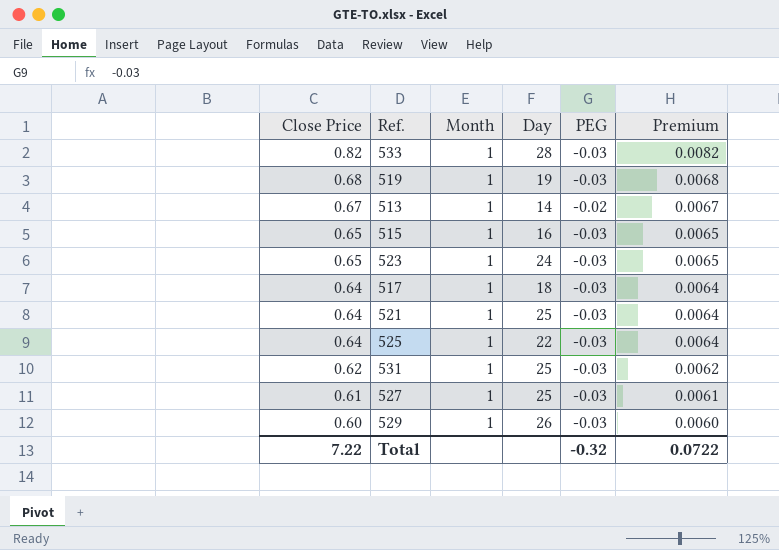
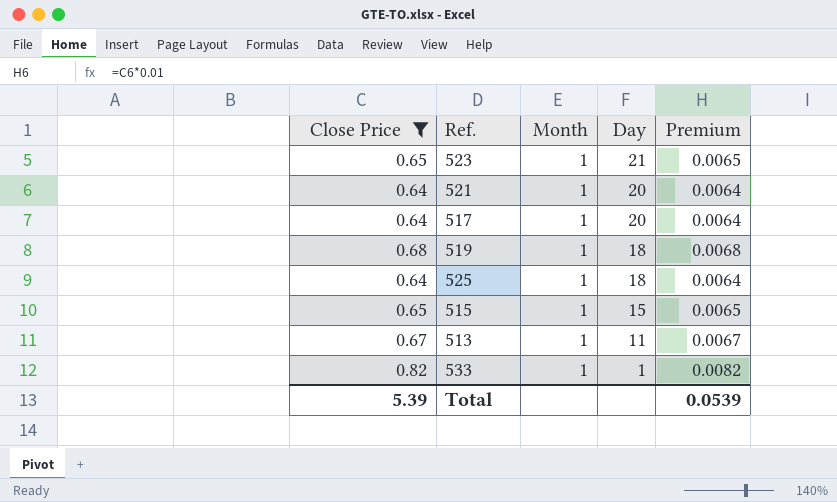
filter: none -> Close Price >= 0.64
row order: Close Price descending -> Day descending
column PEG | position: 5 -> none
523 | Day: 24 -> 21
521 | Day: 25 -> 20
517 | Day: 18 -> 20
519 | Day: 19 -> 18
525 | Day: 22 -> 18
515 | Day: 16 -> 15
513 | Day: 14 -> 11
533 | Day: 28 -> 1
Total | Close Price: 7.22 -> 5.39
Total | Premium: 0.0722 -> 0.0539

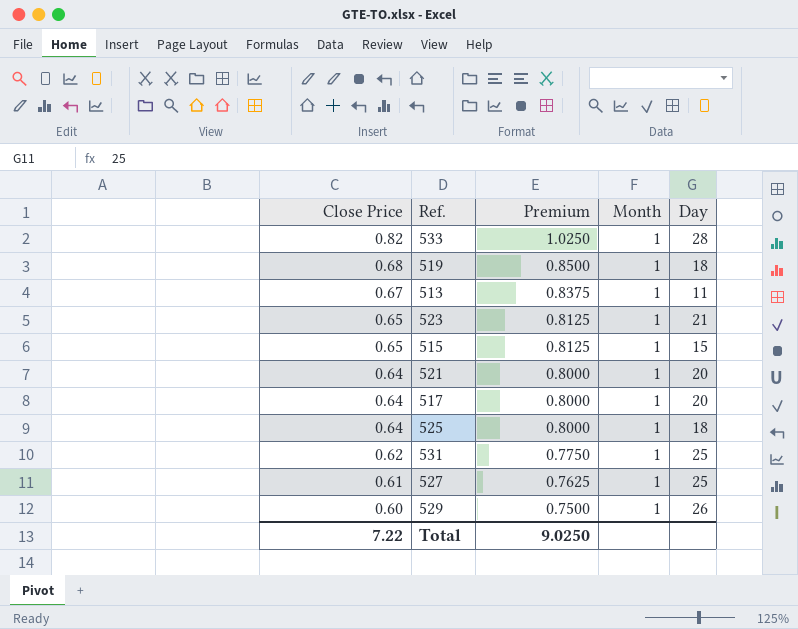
filter: Close Price >= 0.64 -> none
row order: Day descending -> Close Price descending
column Premium | formula: [Close Price] * 0.01 -> [Close Price] * 1.25
column Premium | position: 5 -> 3
533 | Day: 1 -> 28
Total | Close Price: 5.39 -> 7.22
Total | Premium: 0.0539 -> 9.0250

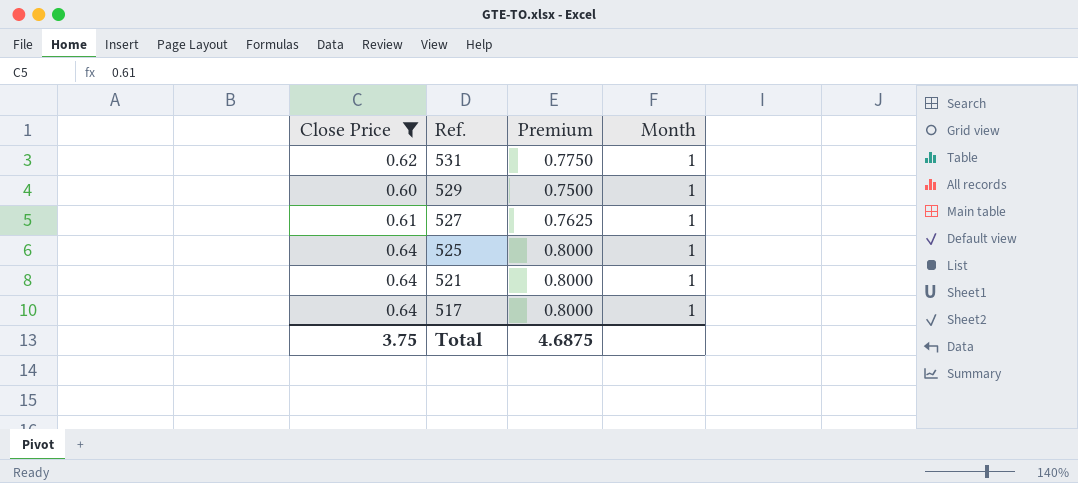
filter: none -> Close Price <= 0.64
row order: Close Price descending -> Ref. descending
column Day | position: 5 -> none
Total | Close Price: 7.22 -> 3.75
Total | Premium: 9.0250 -> 4.6875

